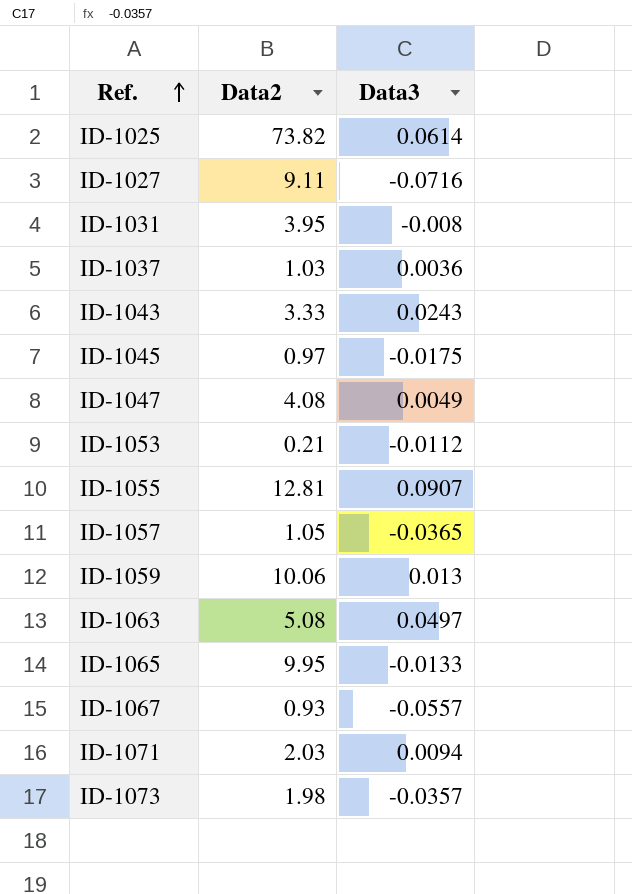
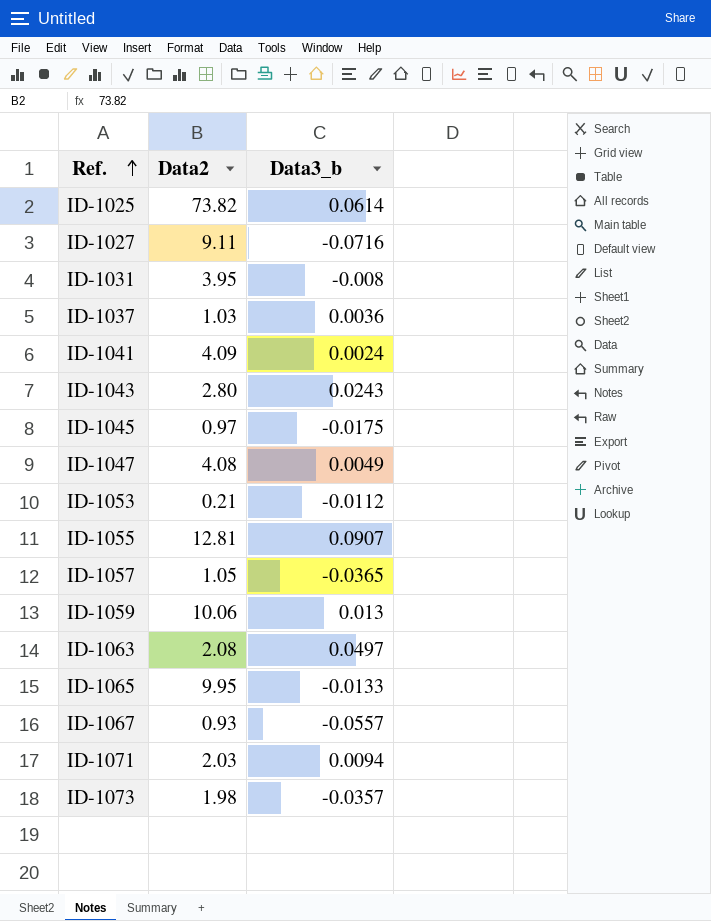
column name: Data3 -> Data3_b
row ID-1041: none -> 4.09 | 0.0024
ID-1043 | Data2: 3.33 -> 2.80
ID-1063 | Data2: 5.08 -> 2.08

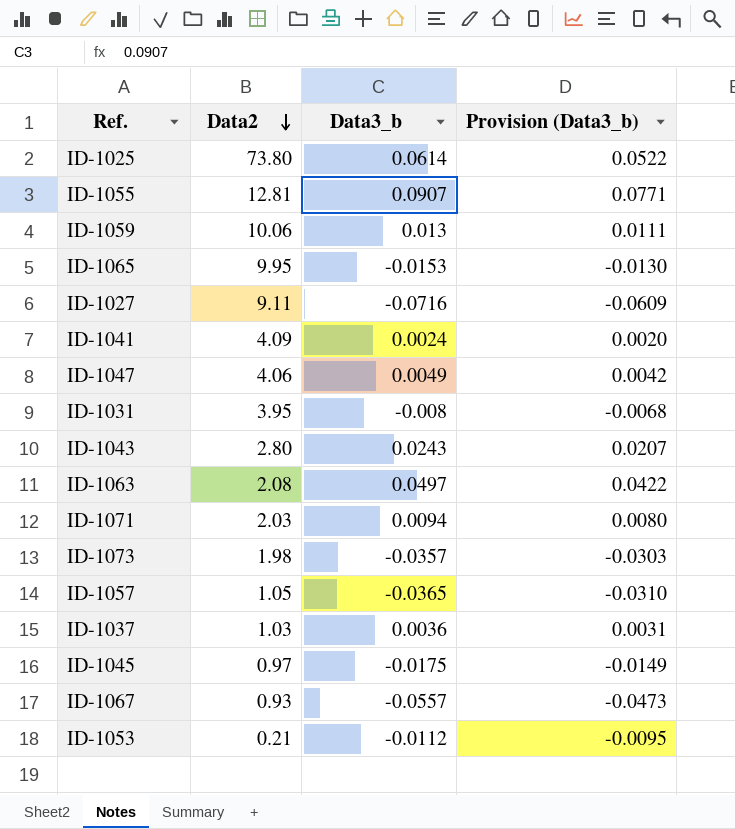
row order: Ref. ascending -> Data2 descending
column Provision (Data3_b) | formula: none -> [Data3_b] * 0.85
ID-1025 | Data2: 73.82 -> 73.80
ID-1065 | Data3_b: -0.0133 -> -0.0153
ID-1047 | Data2: 4.08 -> 4.06

